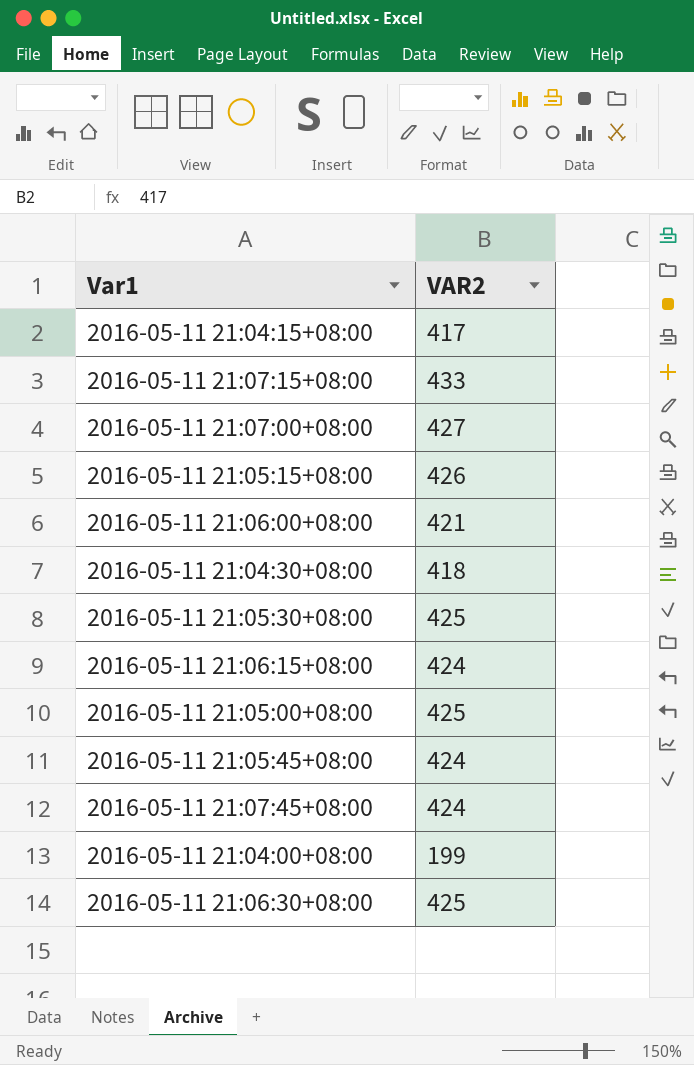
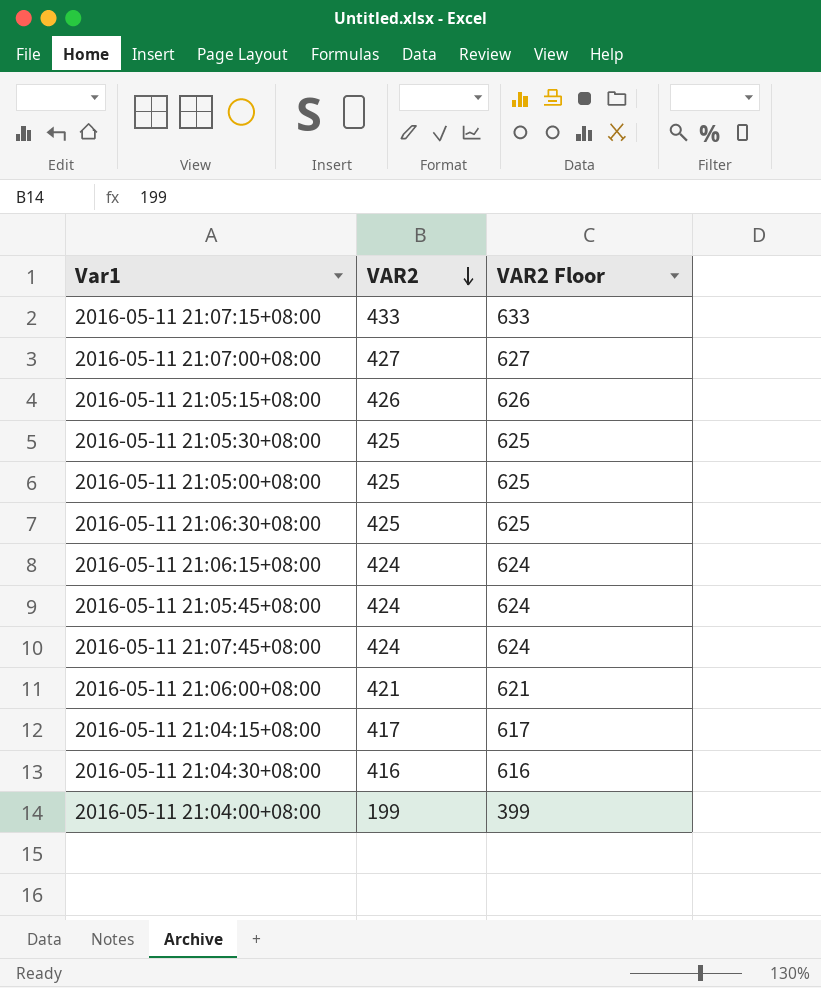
row order: none -> VAR2 descending
column VAR2 Floor | formula: none -> [VAR2] + 200
2016-05-11 21:04:30+08:00 | VAR2: 418 -> 416

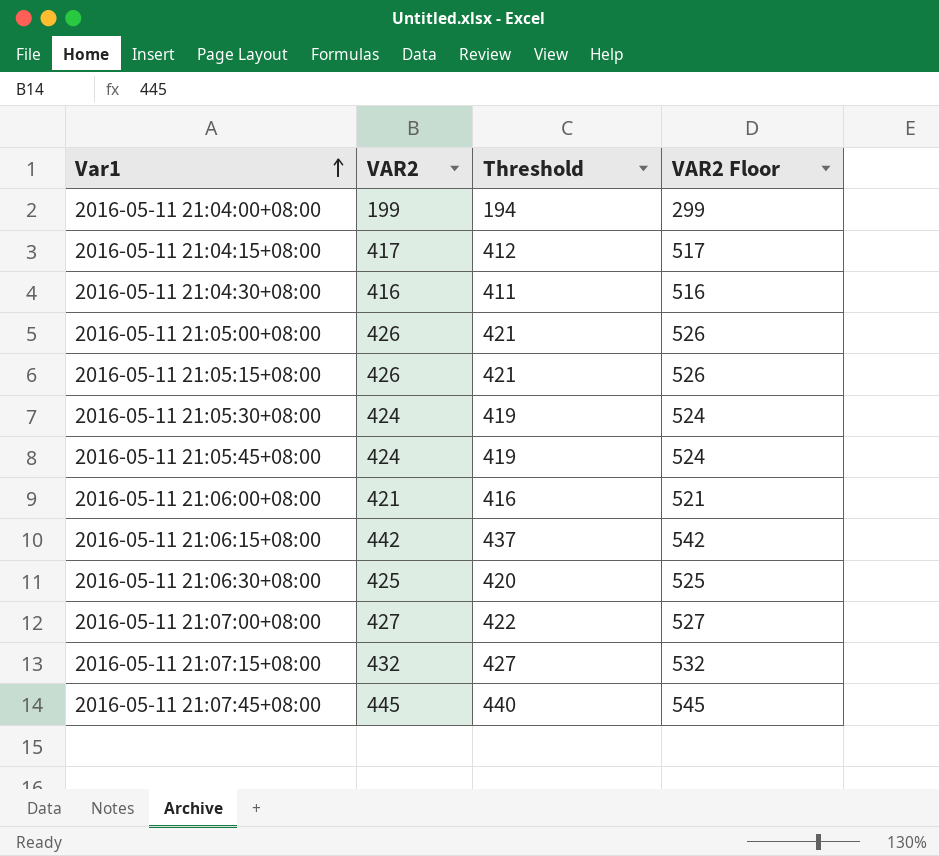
row order: VAR2 descending -> Var1 ascending
column Threshold | formula: none -> [VAR2] - 5
column VAR2 Floor | formula: [VAR2] + 200 -> [VAR2] + 100
2016-05-11 21:05:00+08:00 | VAR2: 425 -> 426
2016-05-11 21:05:30+08:00 | VAR2: 425 -> 424
2016-05-11 21:06:15+08:00 | VAR2: 424 -> 442
2016-05-11 21:07:15+08:00 | VAR2: 433 -> 432
2016-05-11 21:07:45+08:00 | VAR2: 424 -> 445

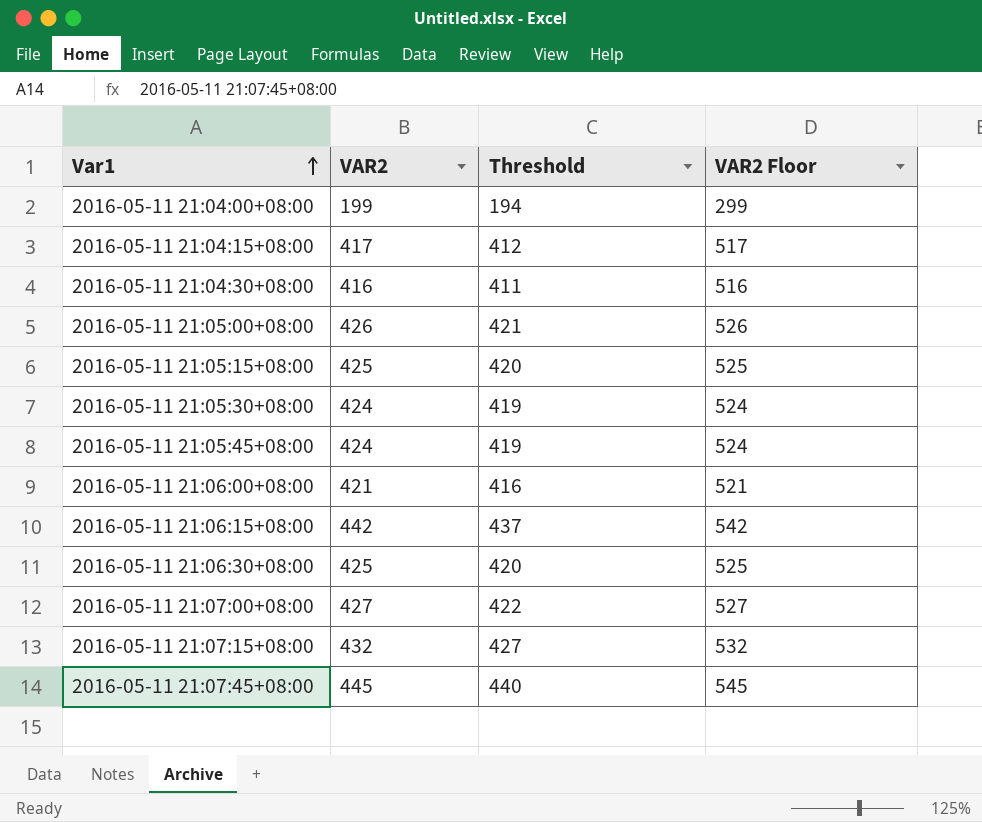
2016-05-11 21:05:15+08:00 | VAR2: 426 -> 425
2016-05-11 21:05:15+08:00 | Threshold: 421 -> 420
2016-05-11 21:05:15+08:00 | VAR2 Floor: 526 -> 525

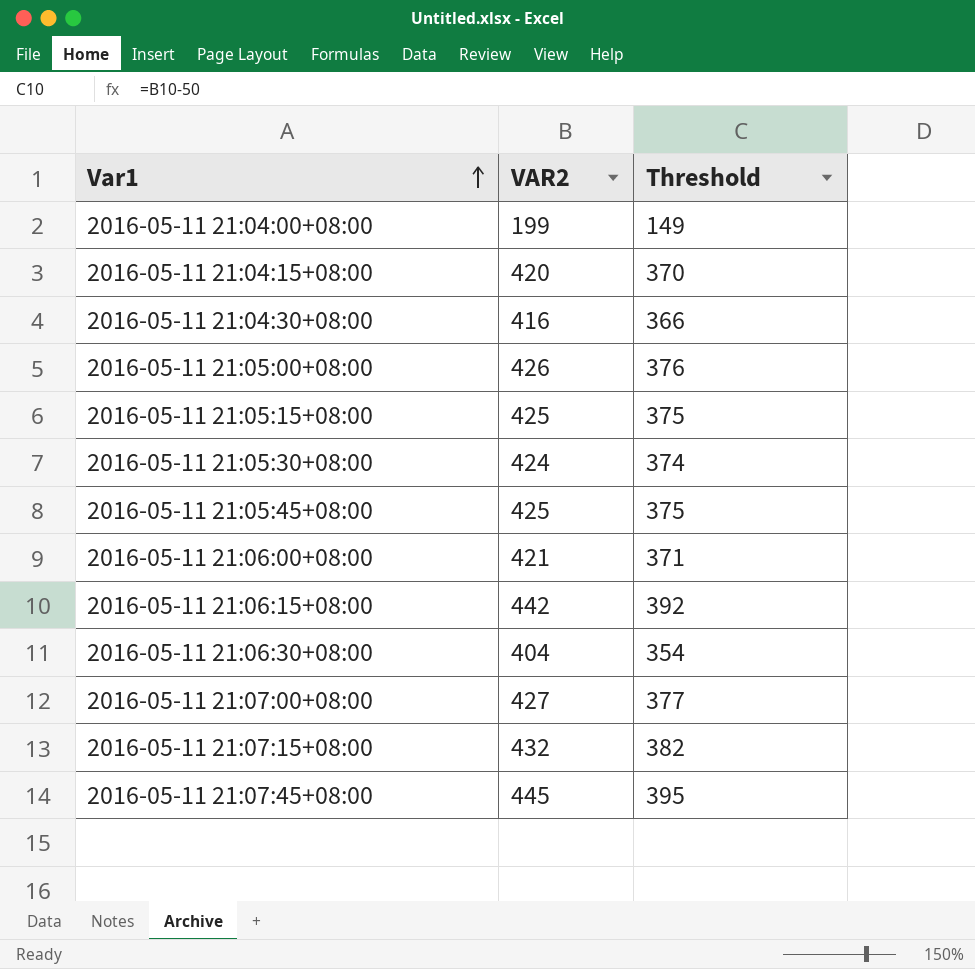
column VAR2 Floor | formula: [VAR2] + 100 -> none
column Threshold | formula: [VAR2] - 5 -> [VAR2] - 50
2016-05-11 21:04:15+08:00 | VAR2: 417 -> 420
2016-05-11 21:05:45+08:00 | VAR2: 424 -> 425
2016-05-11 21:06:30+08:00 | VAR2: 425 -> 404

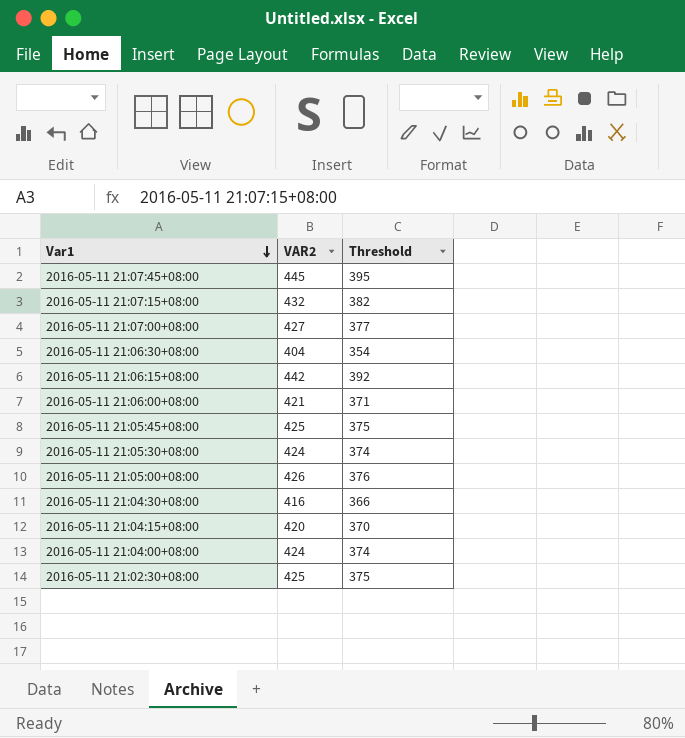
row order: Var1 ascending -> Var1 descending
row 2016-05-11 21:05:15+08:00: 425 | 375 -> none
2016-05-11 21:04:00+08:00 | VAR2: 199 -> 424
2016-05-11 21:04:00+08:00 | Threshold: 149 -> 374
row 2016-05-11 21:02:30+08:00: none -> 425 | 375

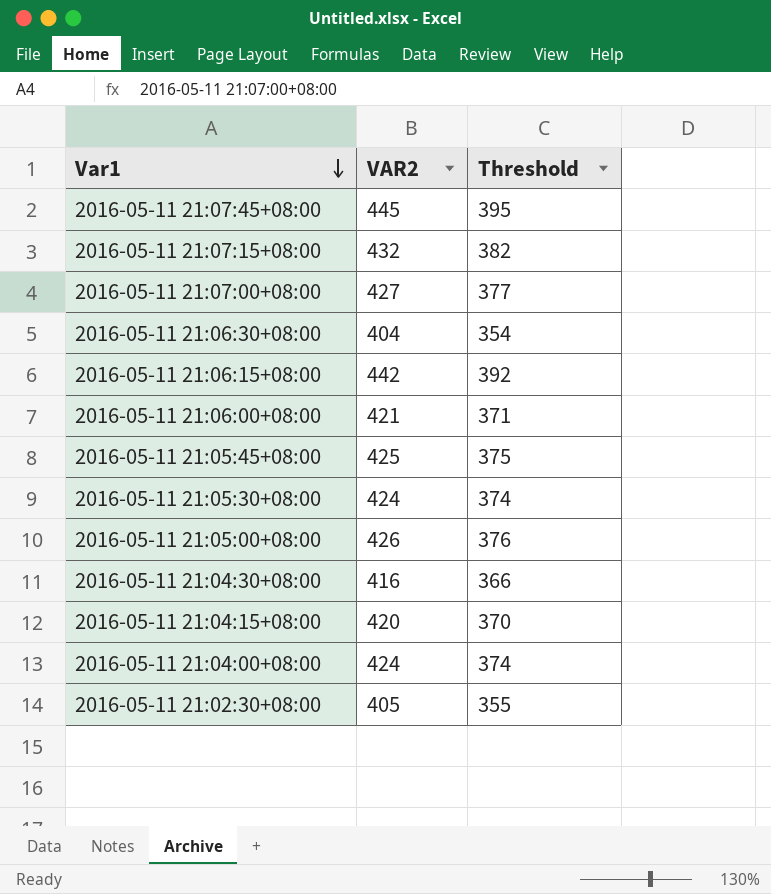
2016-05-11 21:02:30+08:00 | VAR2: 425 -> 405
2016-05-11 21:02:30+08:00 | Threshold: 375 -> 355

